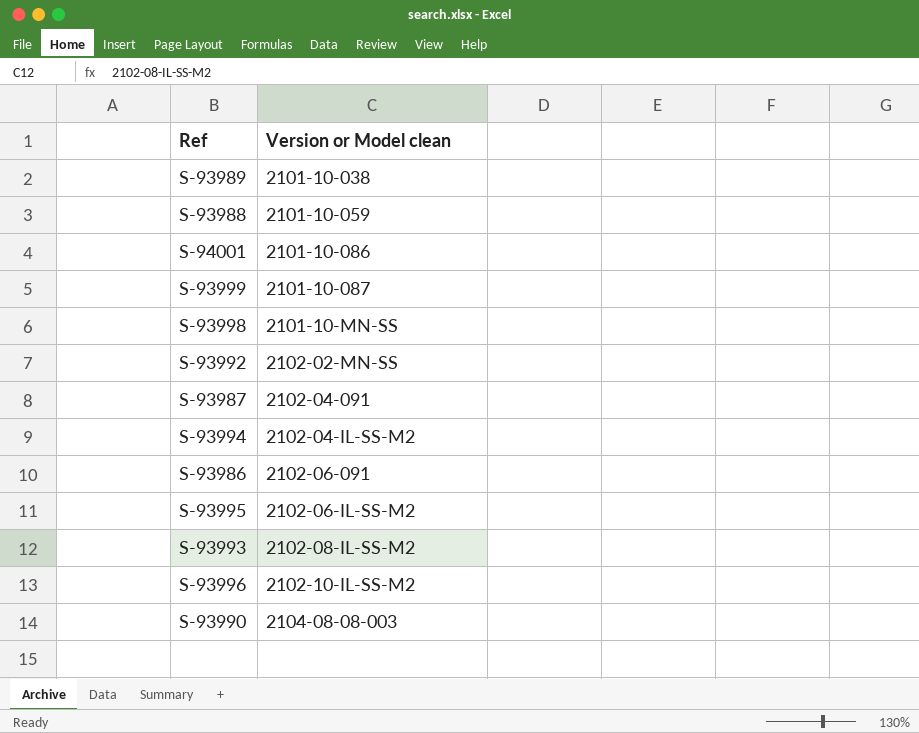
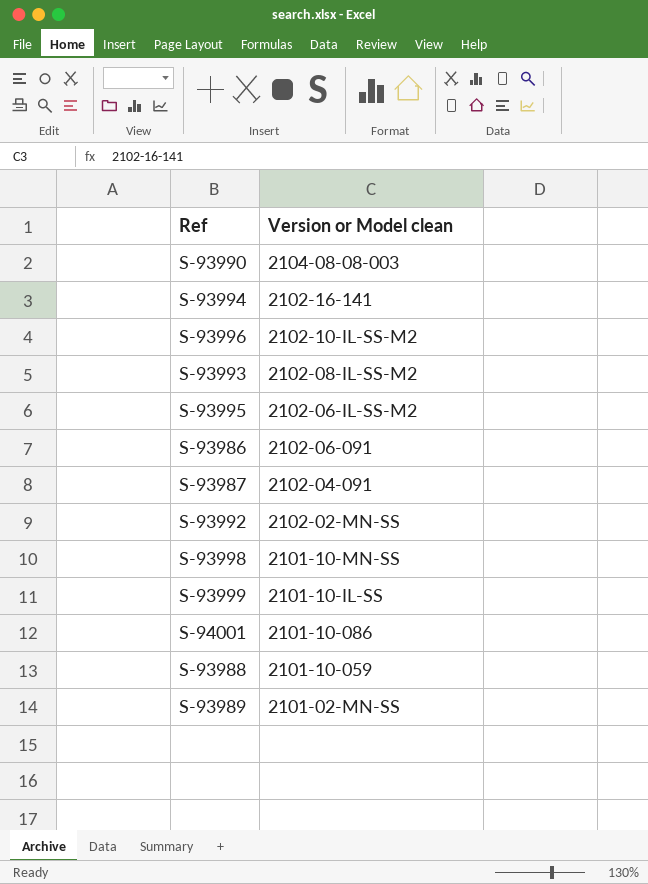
row order: Version or Model clean ascending -> Version or Model clean descending
S-93994 | Version or Model clean: 2102-04-IL-SS-M2 -> 2102-16-141
S-93999 | Version or Model clean: 2101-10-087 -> 2101-10-IL-SS
S-93989 | Version or Model clean: 2101-10-038 -> 2101-02-MN-SS

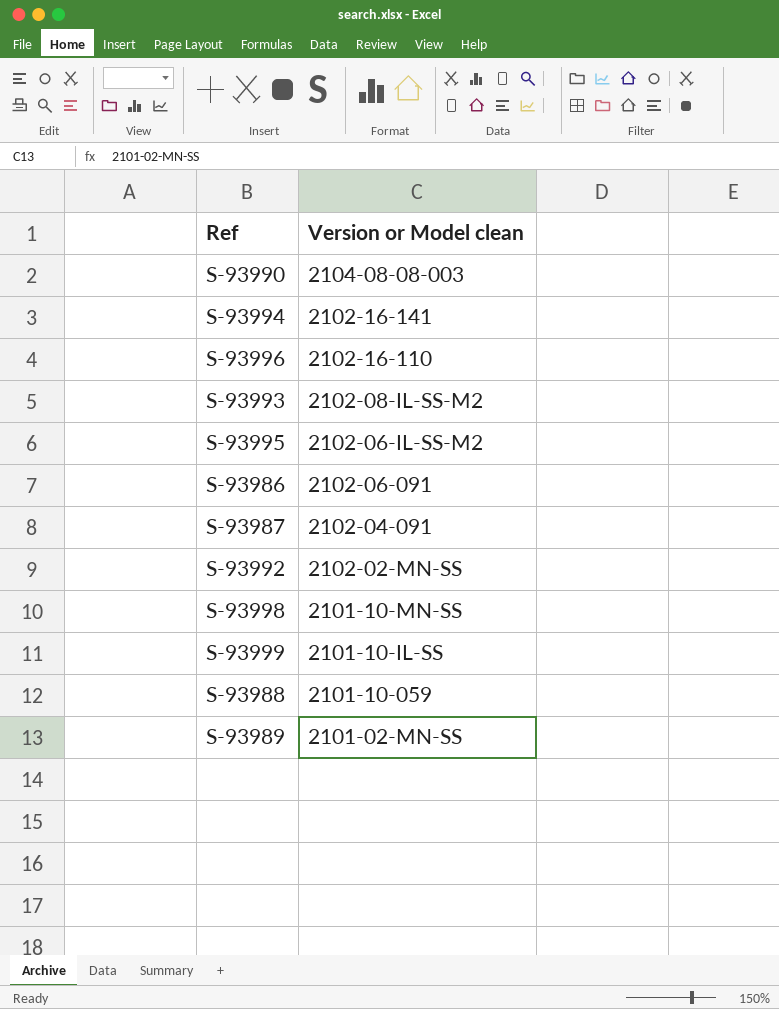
row S-94001: 2101-10-086 -> none
S-93996 | Version or Model clean: 2102-10-IL-SS-M2 -> 2102-16-110

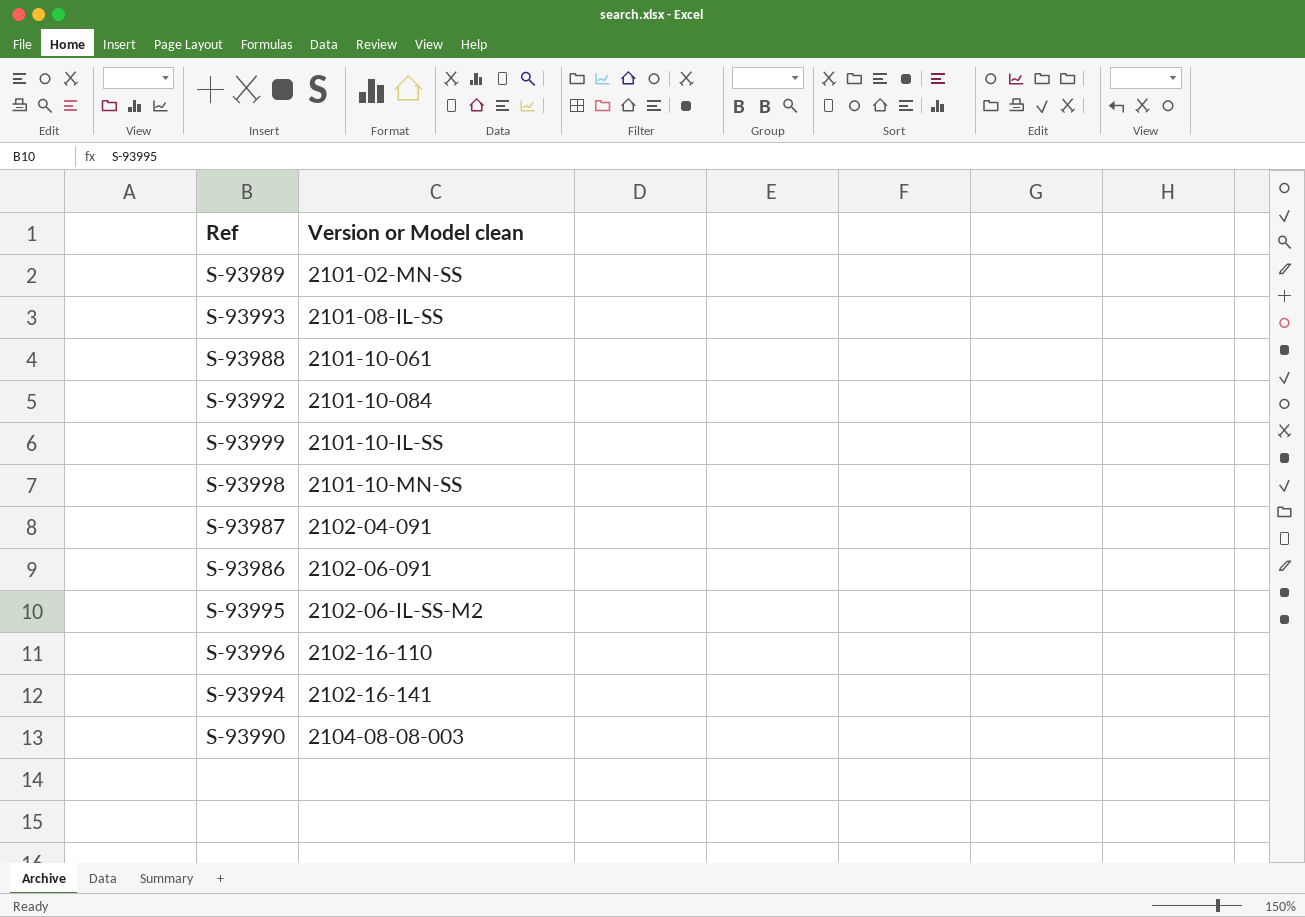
row order: Version or Model clean descending -> Version or Model clean ascending
S-93993 | Version or Model clean: 2102-08-IL-SS-M2 -> 2101-08-IL-SS
S-93988 | Version or Model clean: 2101-10-059 -> 2101-10-061
S-93992 | Version or Model clean: 2102-02-MN-SS -> 2101-10-084

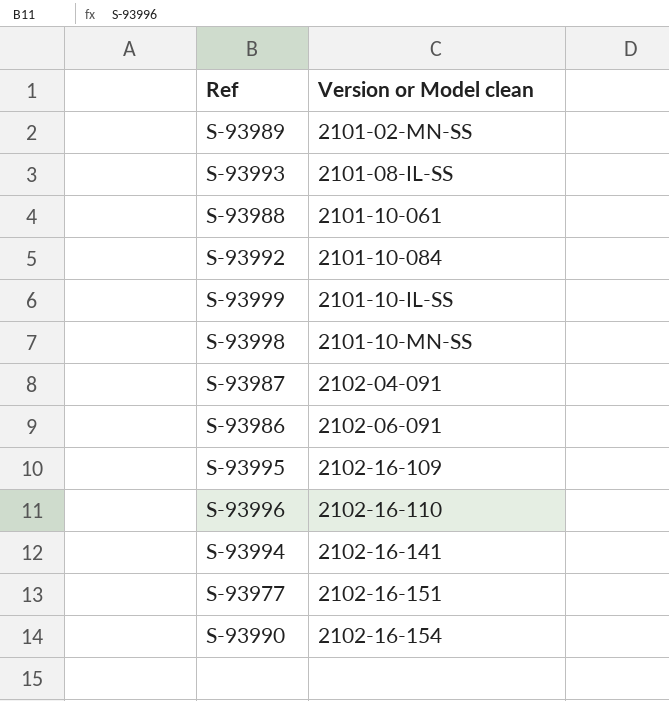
S-93995 | Version or Model clean: 2102-06-IL-SS-M2 -> 2102-16-109
row S-93977: none -> 2102-16-151
S-93990 | Version or Model clean: 2104-08-08-003 -> 2102-16-154

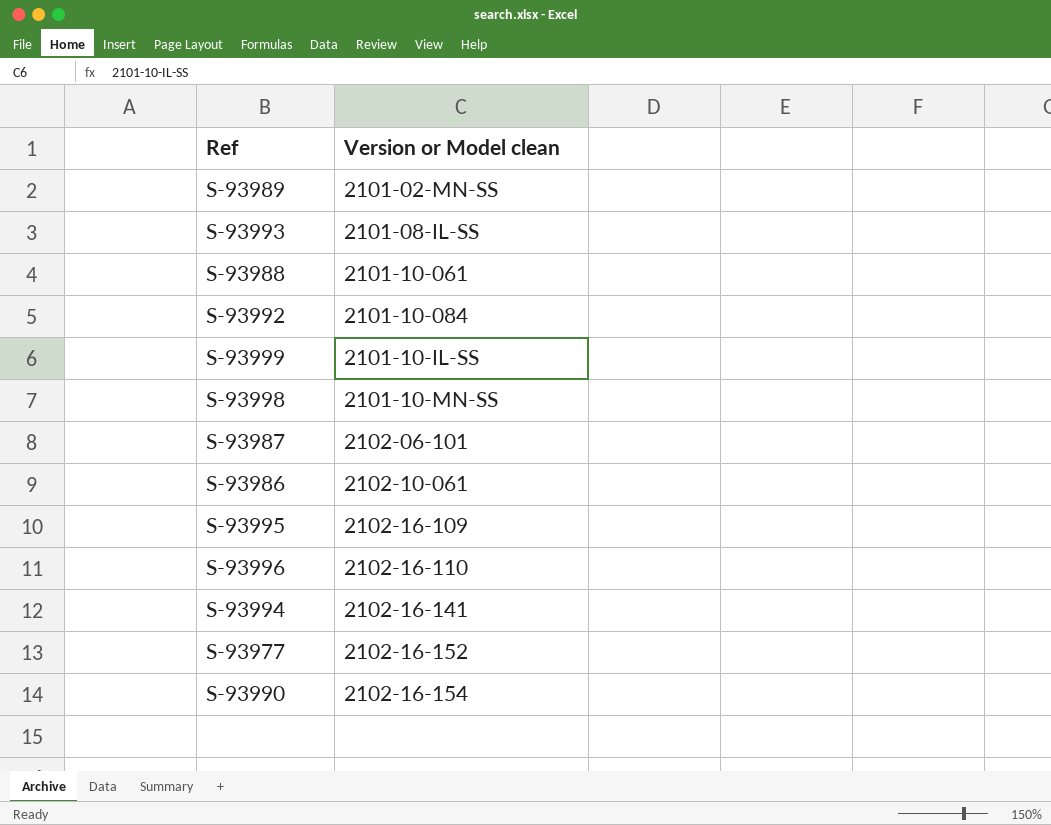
S-93987 | Version or Model clean: 2102-04-091 -> 2102-06-101
S-93986 | Version or Model clean: 2102-06-091 -> 2102-10-061
S-93977 | Version or Model clean: 2102-16-151 -> 2102-16-152

